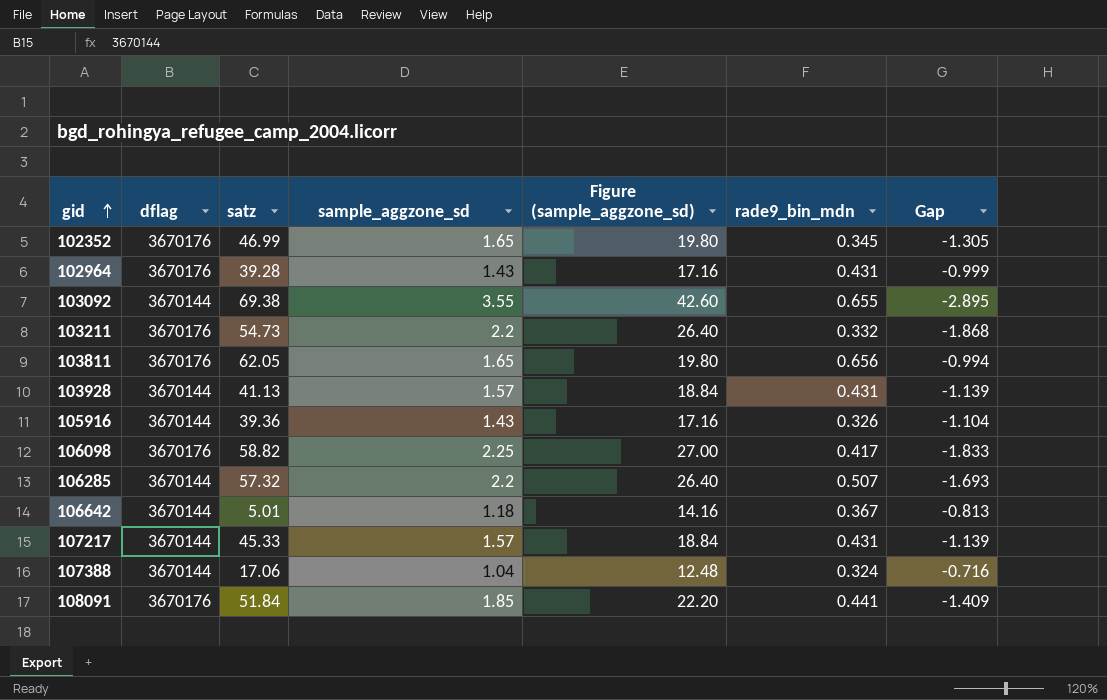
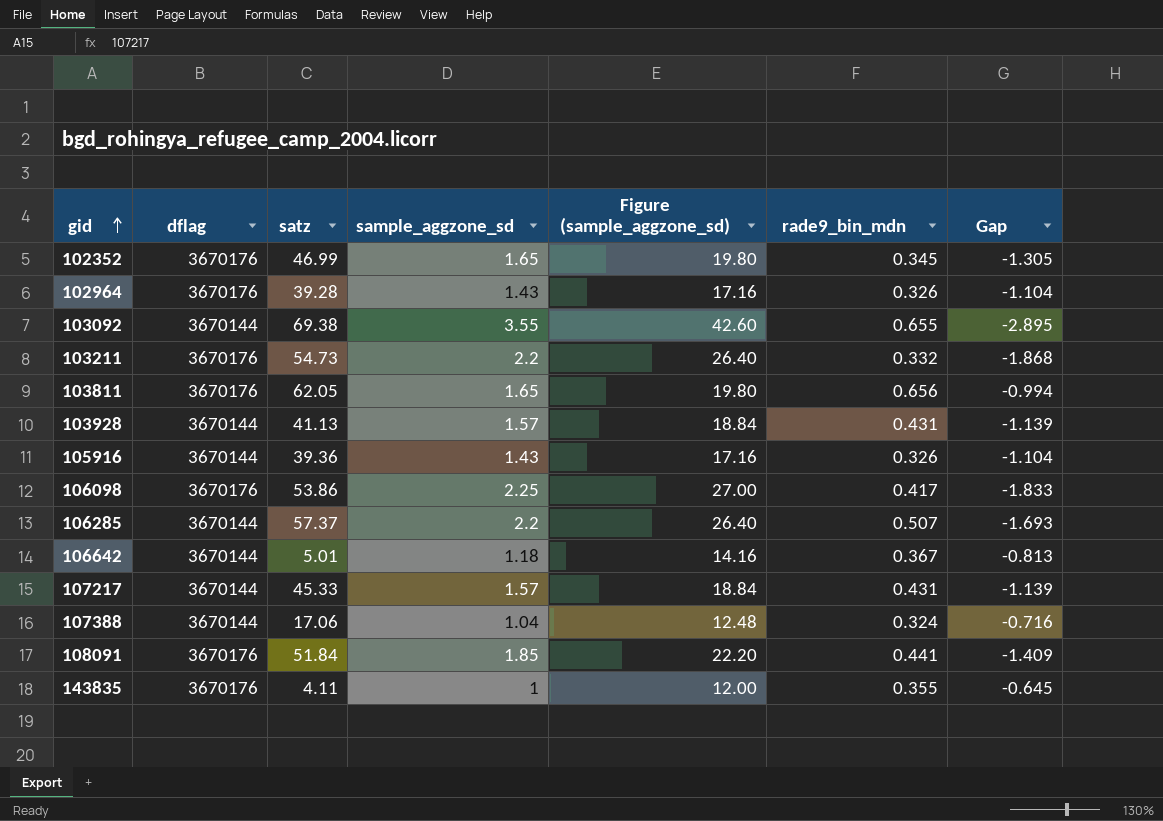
102964 | rade9_bin_mdn: 0.431 -> 0.326
102964 | Gap: -0.999 -> -1.104
106098 | satz: 58.82 -> 53.86
106285 | satz: 57.32 -> 57.37
row 143835: none -> 3670176 | 4.11 | 1 | 12.00 | 0.355 | -0.645

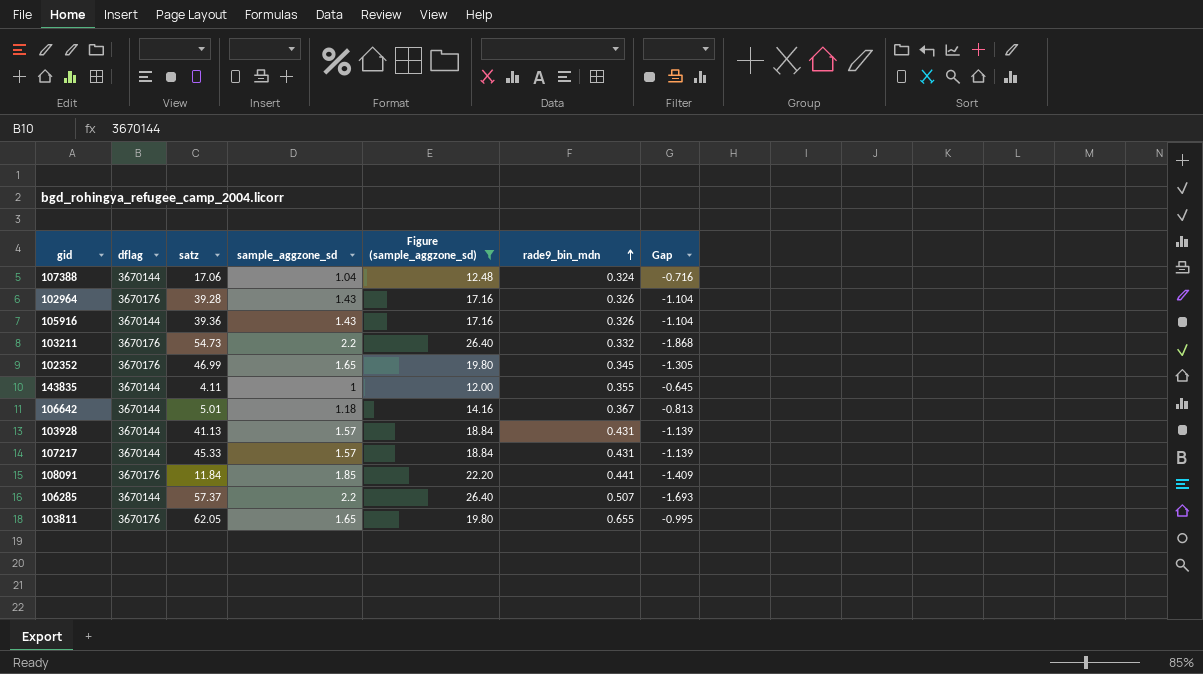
filter: none -> Figure (sample_aggzone_sd) <= 26.40
row order: gid ascending -> rade9_bin_mdn ascending
143835 | dflag: 3670176 -> 3670144
108091 | satz: 51.84 -> 11.84
103811 | rade9_bin_mdn: 0.656 -> 0.655
103811 | Gap: -0.994 -> -0.995

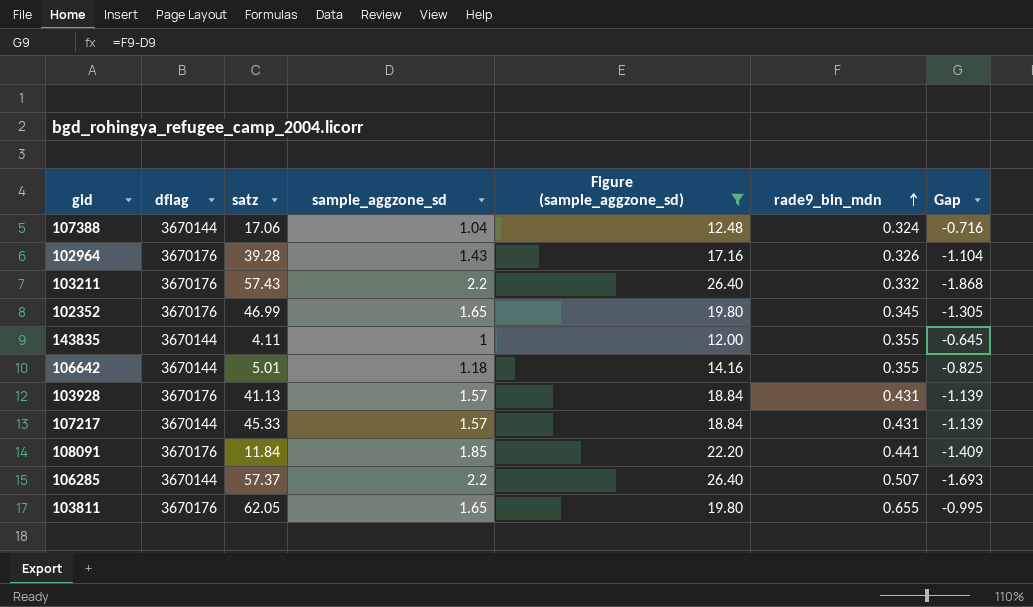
row 105916: 3670144 | 39.36 | 1.43 | 17.16 | 0.326 | -1.104 -> none
103211 | satz: 54.73 -> 57.43
106642 | rade9_bin_mdn: 0.367 -> 0.355
106642 | Gap: -0.813 -> -0.825
103928 | dflag: 3670144 -> 3670176

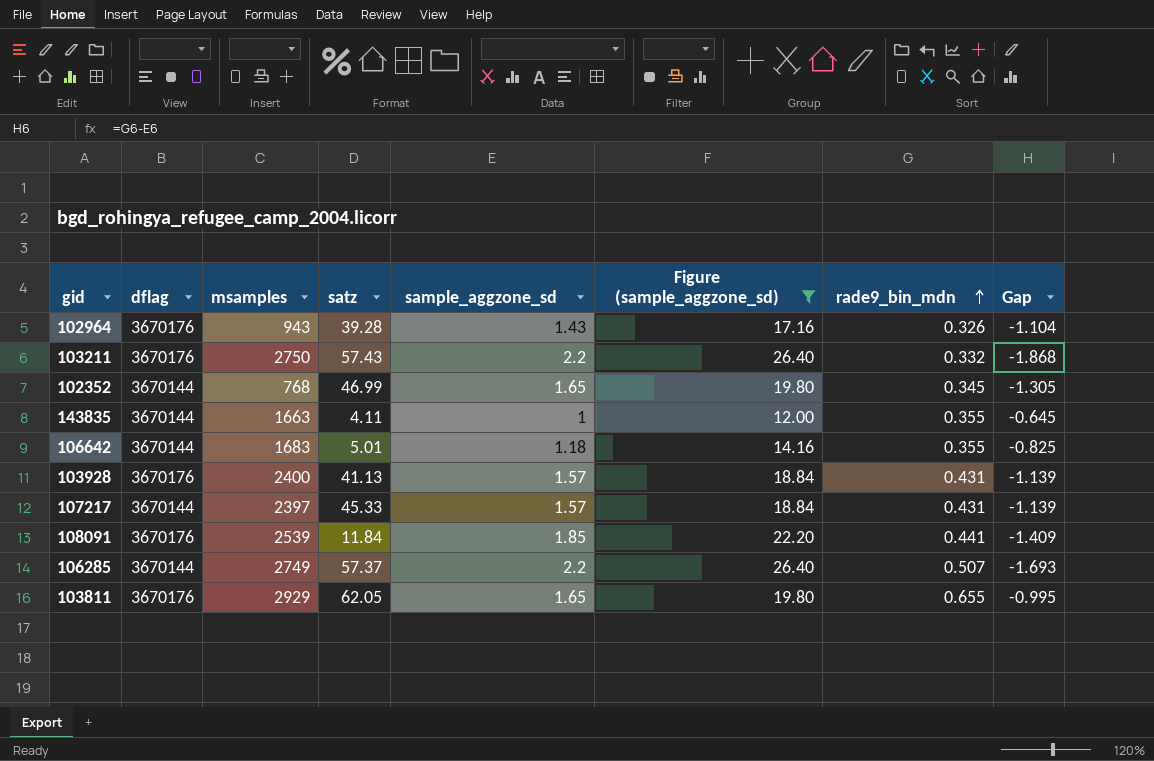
column msamples | position: none -> 3
row 107388: 3670144 | 17.06 | 1.04 | 12.48 | 0.324 | -0.716 -> none
102352 | dflag: 3670176 -> 3670144

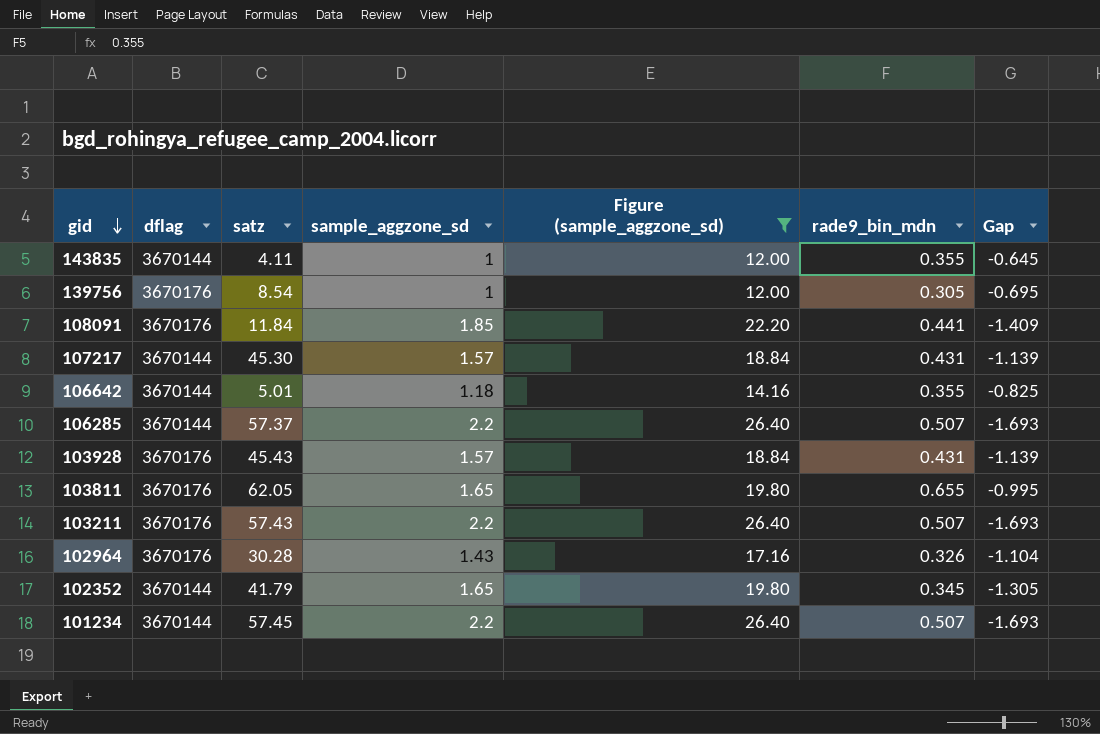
row order: rade9_bin_mdn ascending -> gid descending
column msamples | position: 3 -> none
row 139756: none -> 3670176 | 8.54 | 1 | 12.00 | 0.305 | -0.695
107217 | satz: 45.33 -> 45.30
103928 | satz: 41.13 -> 45.43
103211 | rade9_bin_mdn: 0.332 -> 0.507
103211 | Gap: -1.868 -> -1.693
102964 | satz: 39.28 -> 30.28
102352 | satz: 46.99 -> 41.79
row 101234: none -> 3670144 | 57.45 | 2.2 | 26.40 | 0.507 | -1.693

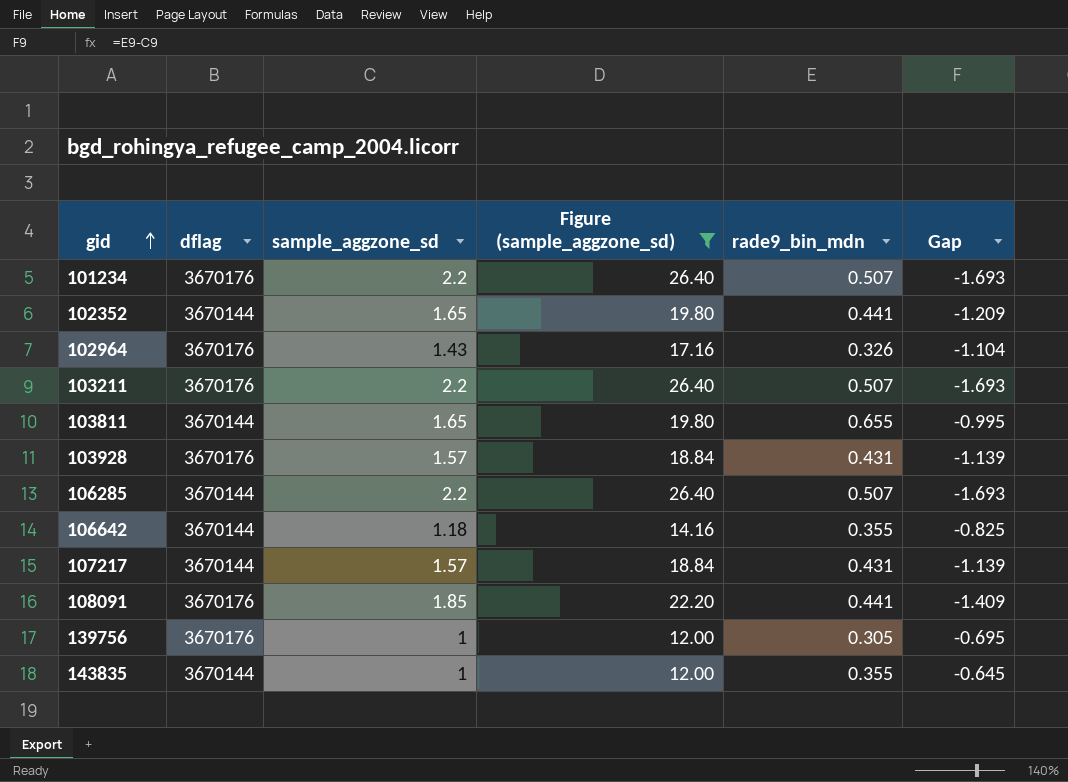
row order: gid descending -> gid ascending
column satz | position: 3 -> none
101234 | dflag: 3670144 -> 3670176
102352 | rade9_bin_mdn: 0.345 -> 0.441
102352 | Gap: -1.305 -> -1.209
103811 | dflag: 3670176 -> 3670144

